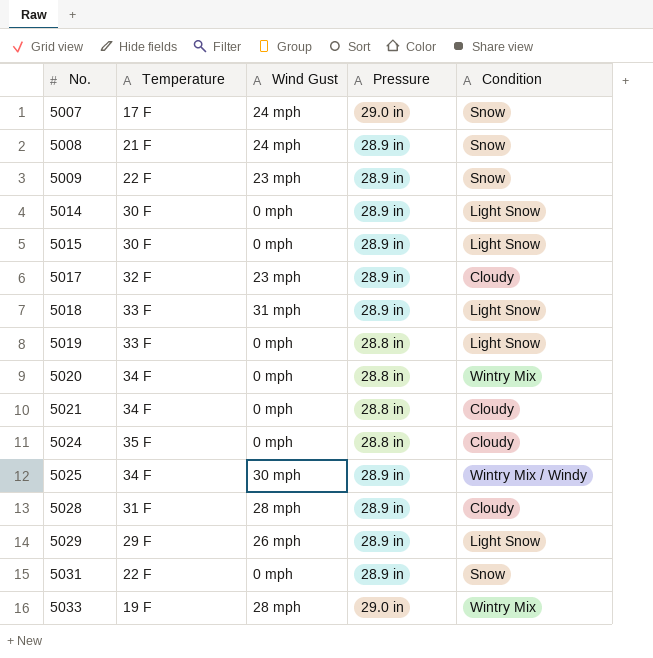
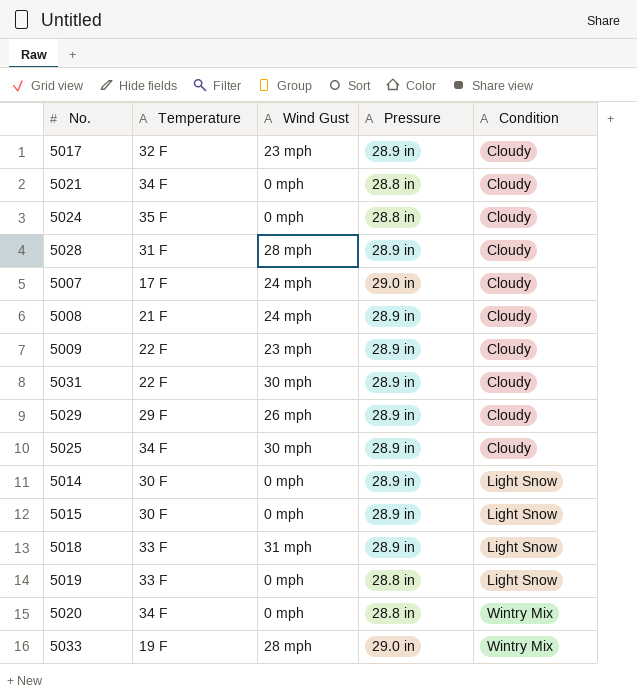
row order: No. ascending -> Condition ascending
5007 | Condition: Snow -> Cloudy
5008 | Condition: Snow -> Cloudy
5009 | Condition: Snow -> Cloudy
5031 | Wind Gust: 0 mph -> 30 mph
5031 | Condition: Snow -> Cloudy
5029 | Condition: Light Snow -> Cloudy
5025 | Condition: Wintry Mix / Windy -> Cloudy

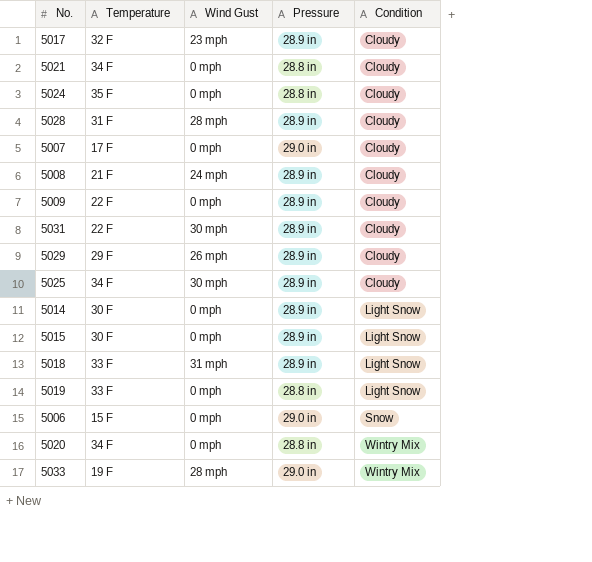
5007 | Wind Gust: 24 mph -> 0 mph
5009 | Wind Gust: 23 mph -> 0 mph
row 5006: none -> 15 F | 0 mph | 29.0 in | Snow

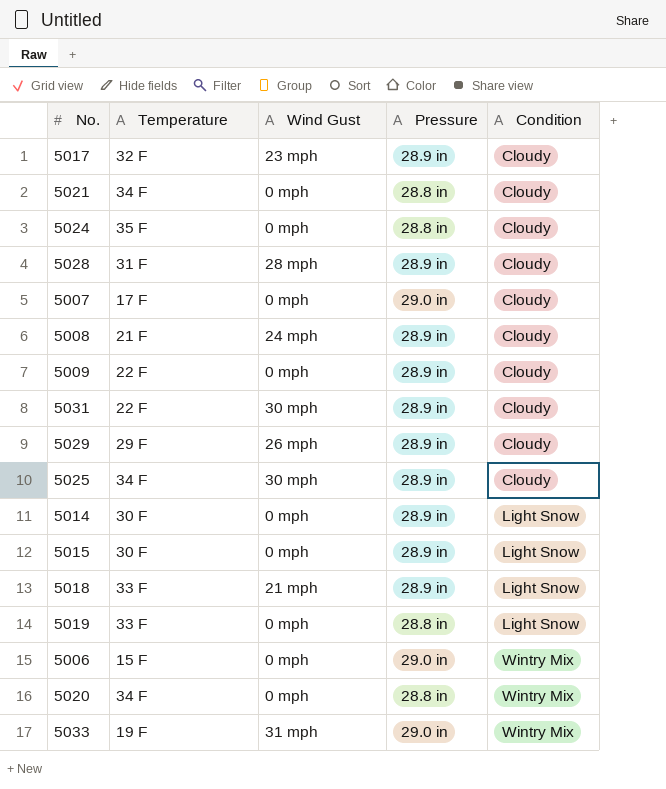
5018 | Wind Gust: 31 mph -> 21 mph
5006 | Condition: Snow -> Wintry Mix
5033 | Wind Gust: 28 mph -> 31 mph

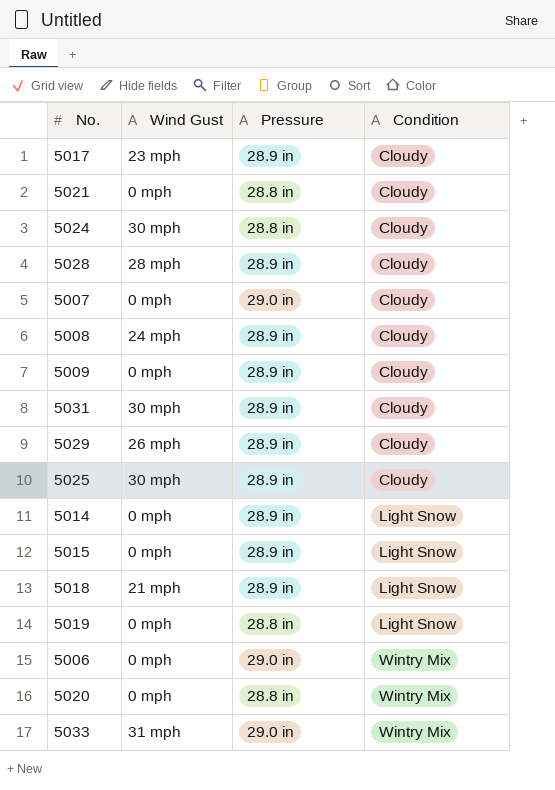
column Temperature | position: 2 -> none
5024 | Wind Gust: 0 mph -> 30 mph

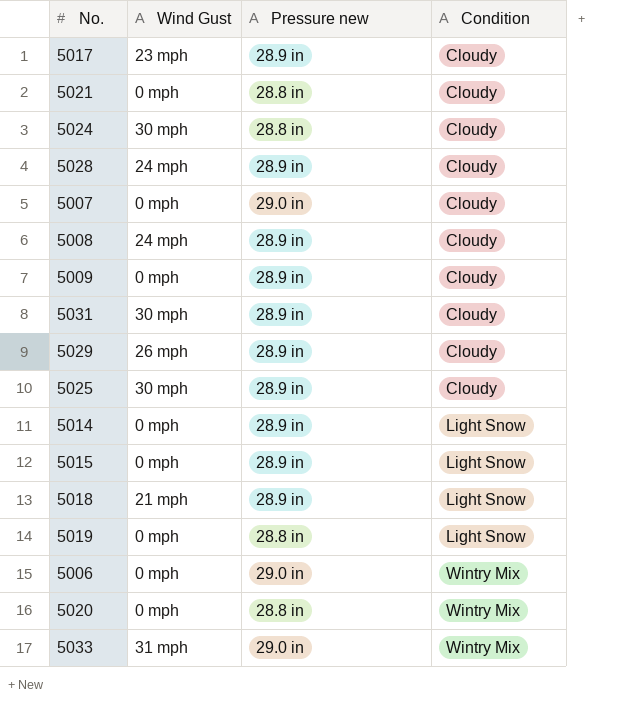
column name: Pressure -> Pressure new
5028 | Wind Gust: 28 mph -> 24 mph

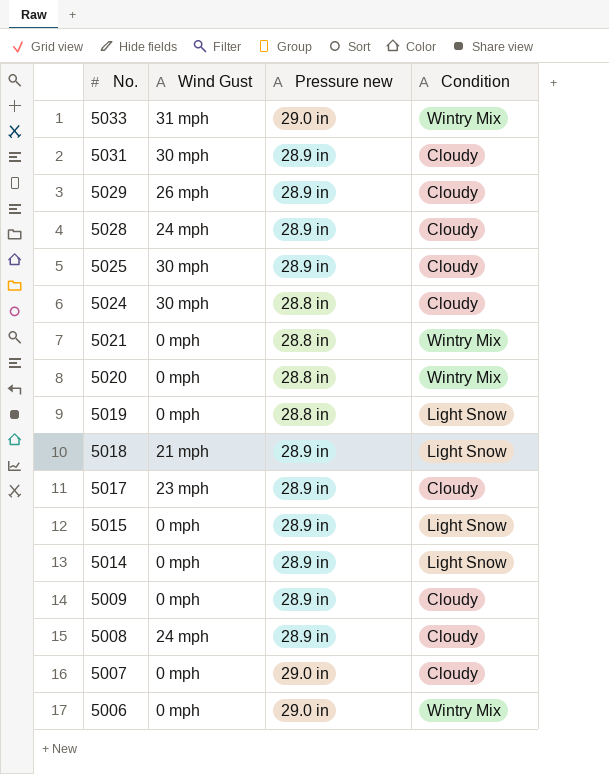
row order: Condition ascending -> No. descending
5021 | Condition: Cloudy -> Wintry Mix

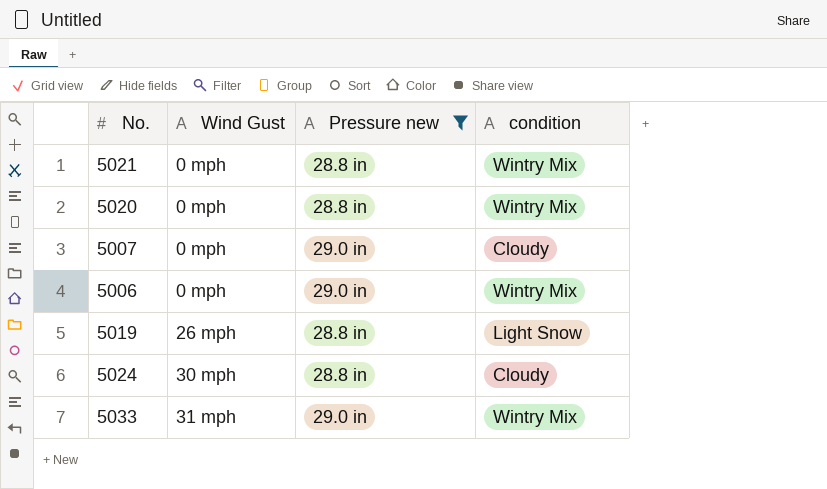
filter: none -> Pressure new != 28.9 in
row order: No. descending -> Wind Gust ascending
column name: Condition -> condition
5019 | Wind Gust: 0 mph -> 26 mph

